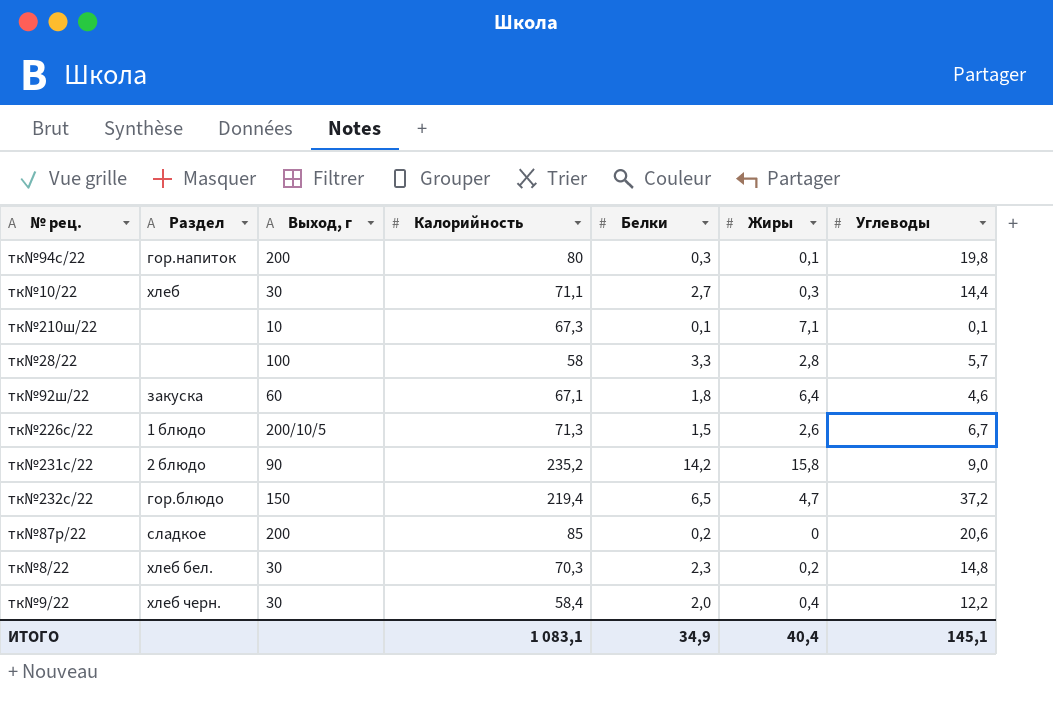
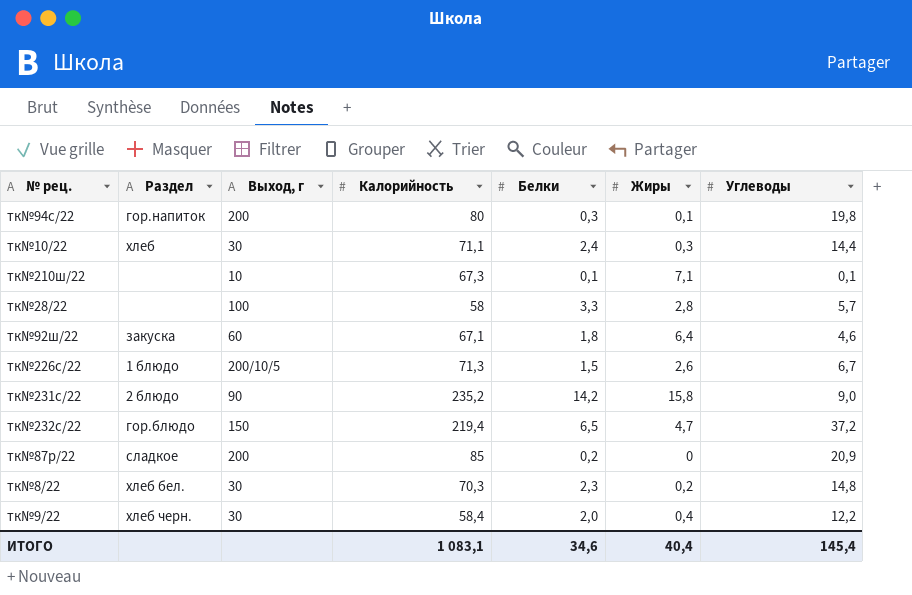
тк№10/22 | Белки: 2,7 -> 2,4
тк№87р/22 | Углеводы: 20,6 -> 20,9
ИТОГО | Белки: 34,9 -> 34,6
ИТОГО | Углеводы: 145,1 -> 145,4

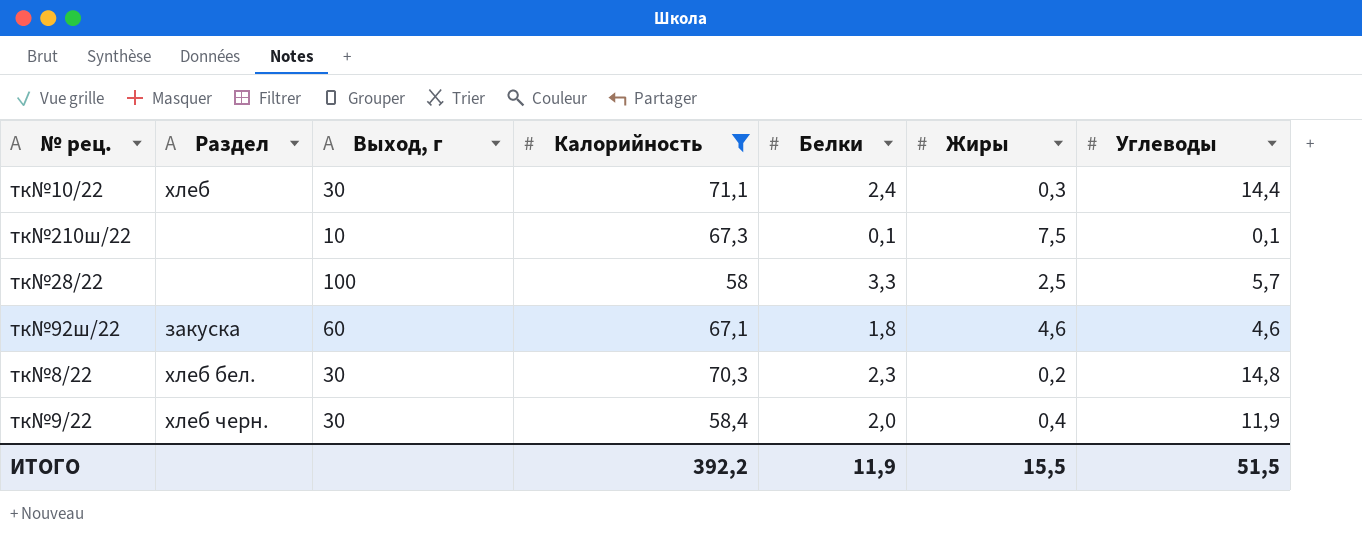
filter: none -> Калорийность <= 71,1
тк№210ш/22 | Жиры: 7,1 -> 7,5
тк№28/22 | Жиры: 2,8 -> 2,5
тк№92ш/22 | Жиры: 6,4 -> 4,6
тк№9/22 | Углеводы: 12,2 -> 11,9
ИТОГО | Калорийность: 1 083,1 -> 392,2
ИТОГО | Белки: 34,6 -> 11,9
ИТОГО | Жиры: 40,4 -> 15,5
ИТОГО | Углеводы: 145,4 -> 51,5

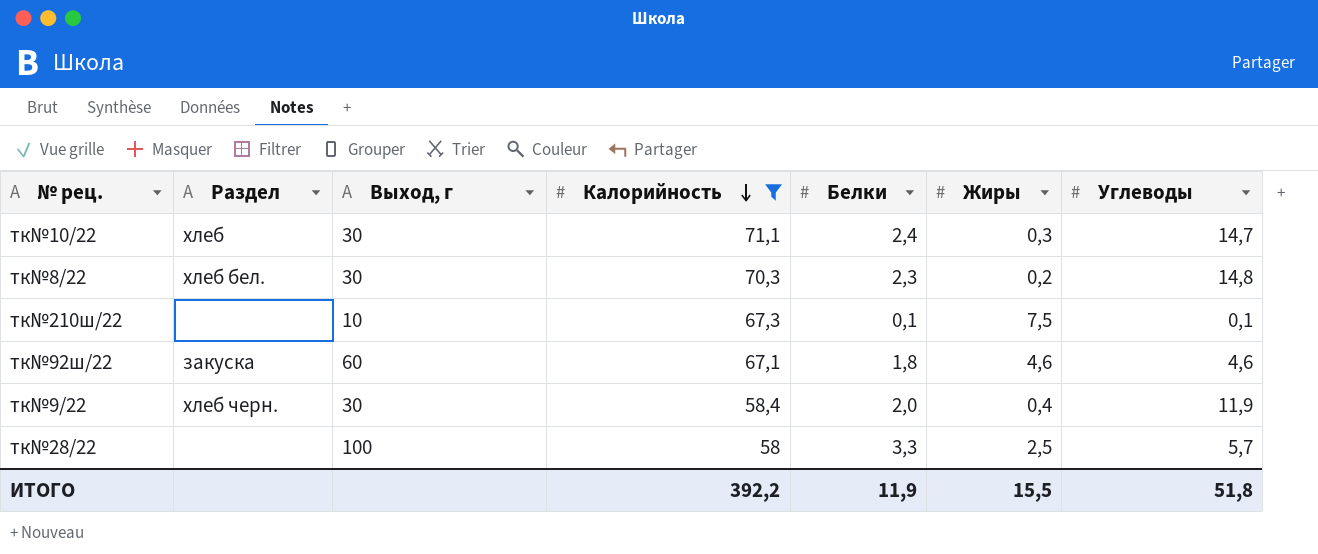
row order: none -> Калорийность descending
тк№10/22 | Углеводы: 14,4 -> 14,7
ИТОГО | Углеводы: 51,5 -> 51,8

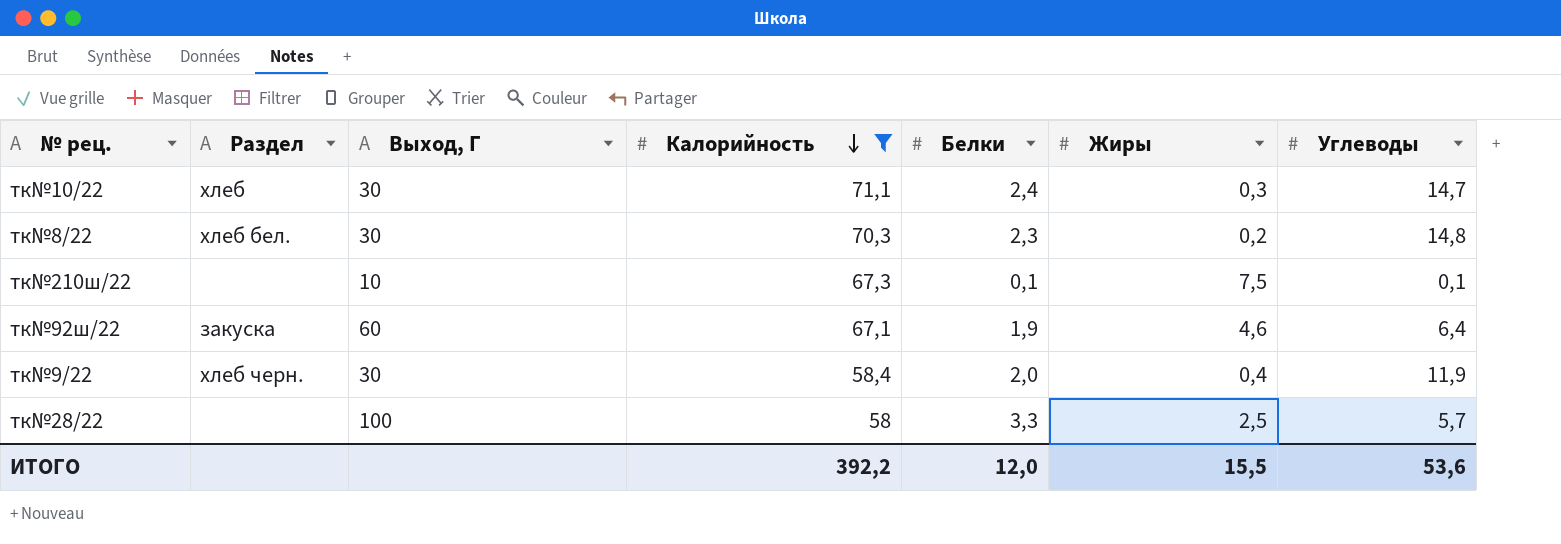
column name: Выход, г -> Выход, Г
тк№92ш/22 | Белки: 1,8 -> 1,9
тк№92ш/22 | Углеводы: 4,6 -> 6,4
ИТОГО | Белки: 11,9 -> 12,0
ИТОГО | Углеводы: 51,8 -> 53,6

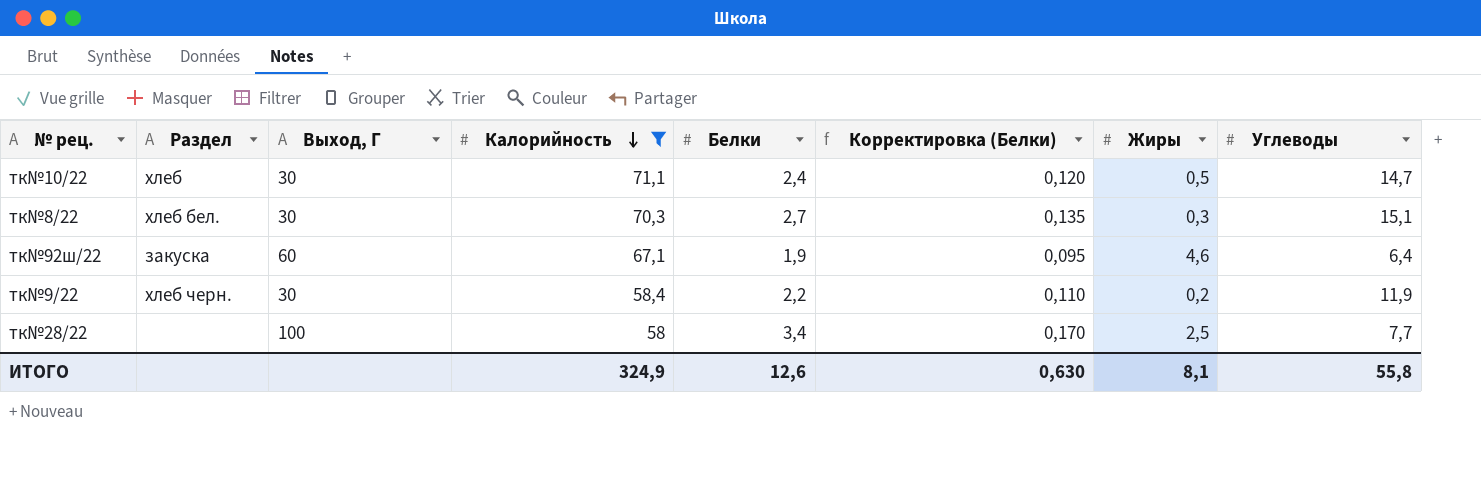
column Корректировка (Белки) | formula: none -> [Белки] * 0,05
row тк№210ш/22: none | 10 | 67,3 | 0,1 | 7,5 | 0,1 -> none
тк№10/22 | Жиры: 0,3 -> 0,5
тк№8/22 | Белки: 2,3 -> 2,7
тк№8/22 | Жиры: 0,2 -> 0,3
тк№8/22 | Углеводы: 14,8 -> 15,1
тк№9/22 | Белки: 2,0 -> 2,2
тк№9/22 | Жиры: 0,4 -> 0,2
тк№28/22 | Белки: 3,3 -> 3,4
тк№28/22 | Углеводы: 5,7 -> 7,7
ИТОГО | Калорийность: 392,2 -> 324,9
ИТОГО | Белки: 12,0 -> 12,6
ИТОГО | Жиры: 15,5 -> 8,1
ИТОГО | Углеводы: 53,6 -> 55,8

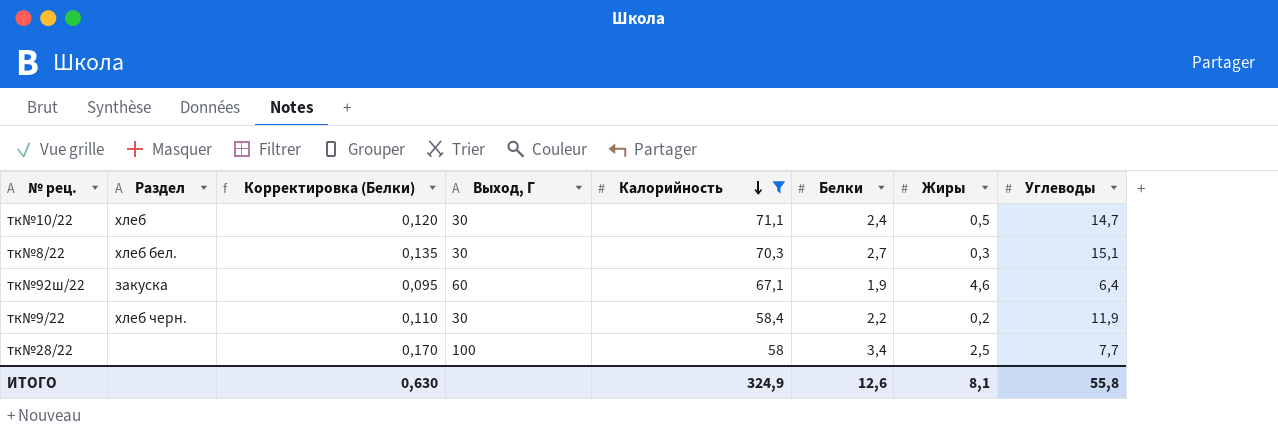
column Корректировка (Белки) | position: 6 -> 3

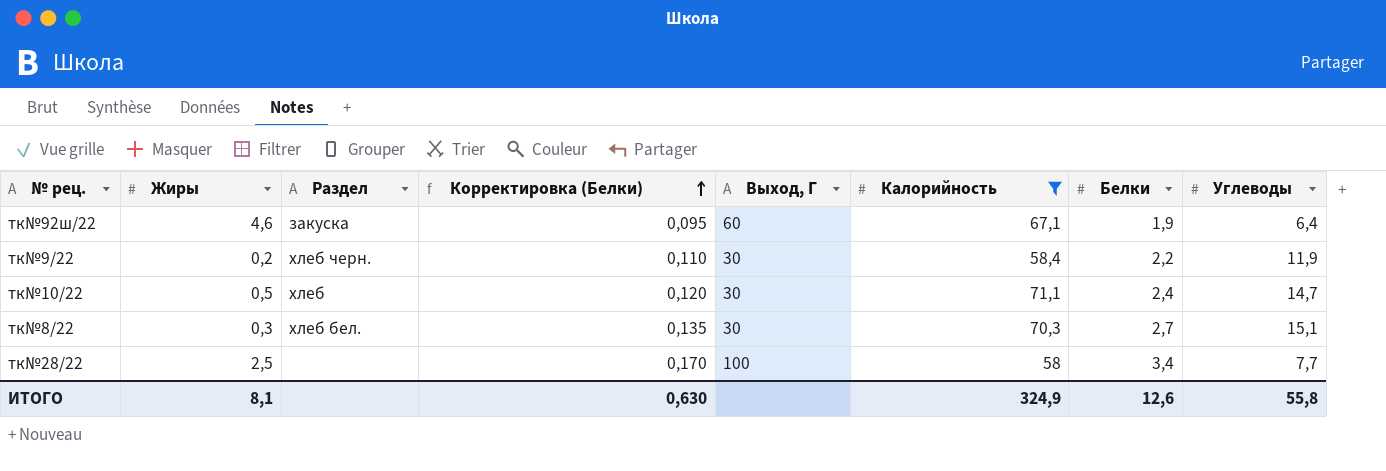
row order: Калорийность descending -> Корректировка (Белки) ascending
column Жиры | position: 7 -> 2

